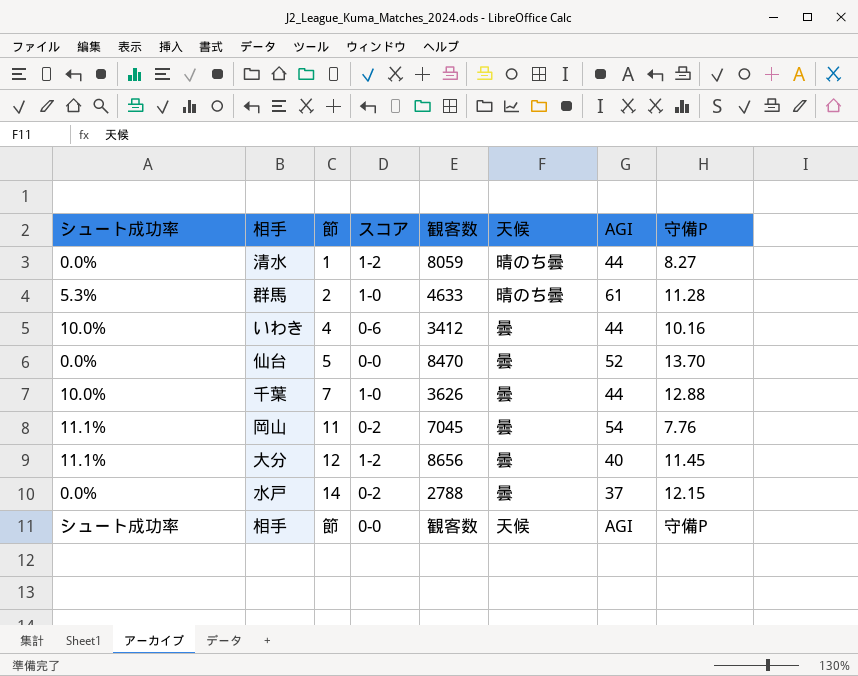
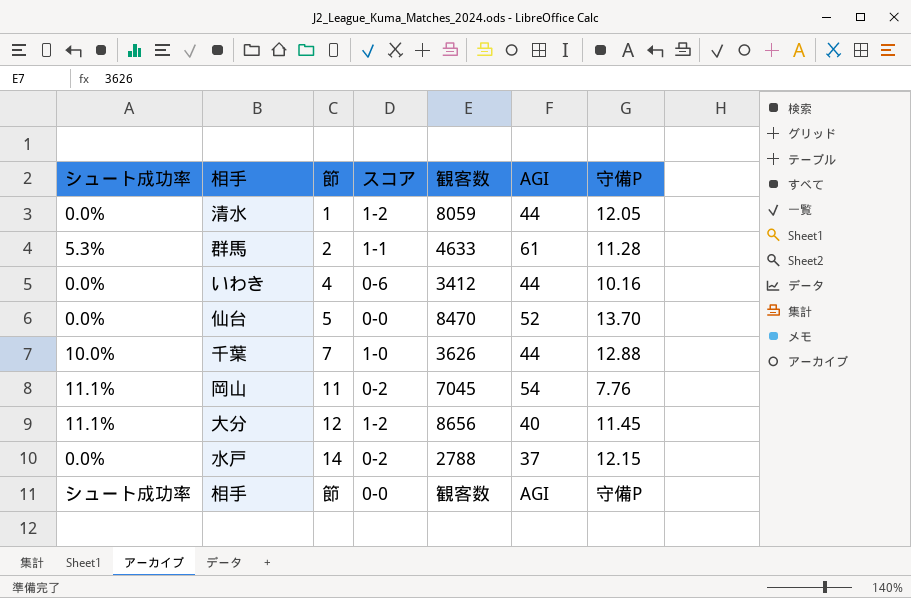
column 天候 | position: 6 -> none
清水 | 守備P: 8.27 -> 12.05
群馬 | スコア: 1-0 -> 1-1
いわき | シュート成功率: 10.0% -> 0.0%

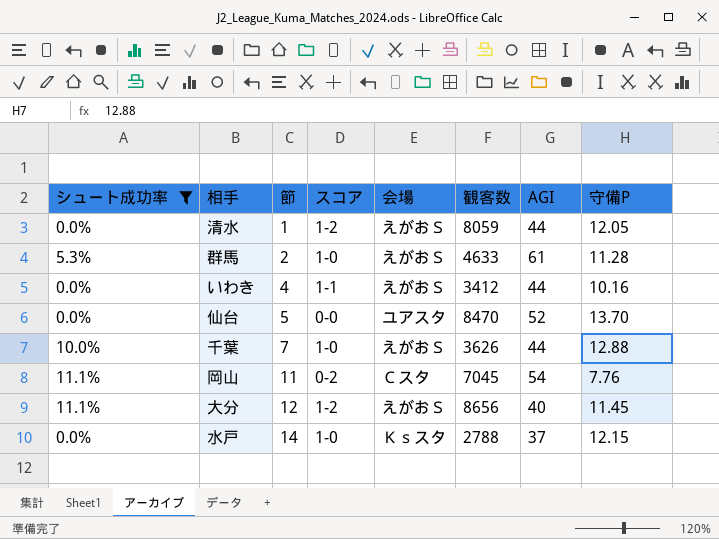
filter: none -> シュート成功率 != シュート成功率
column 会場 | position: none -> 5
群馬 | スコア: 1-1 -> 1-0
いわき | スコア: 0-6 -> 1-1
水戸 | スコア: 0-2 -> 1-0

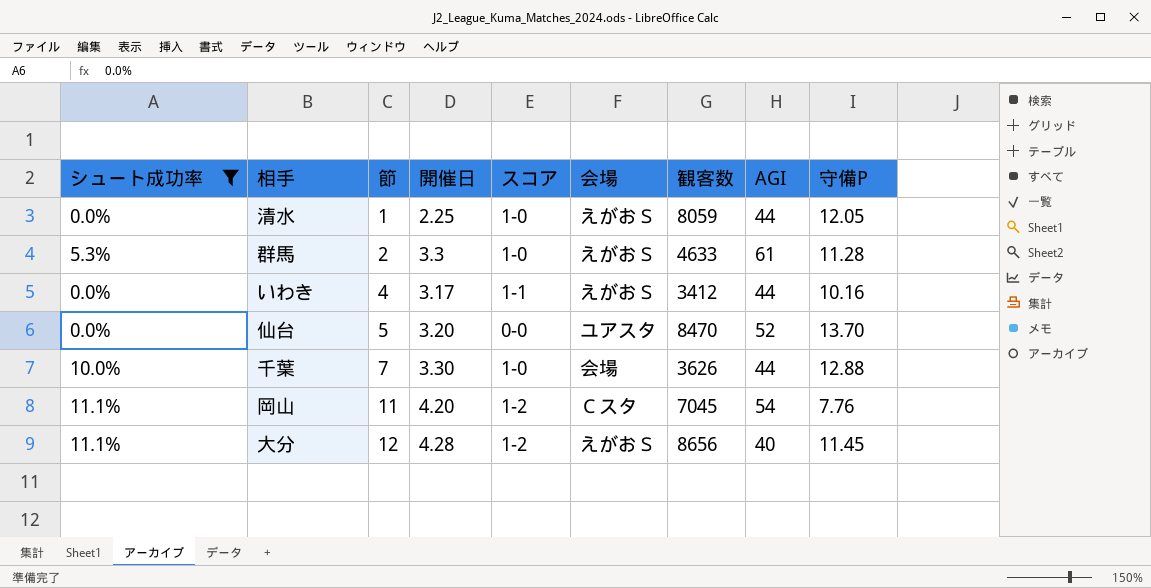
column 開催日 | position: none -> 4
row 水戸: 0.0% | 14 | 1-0 | Ｋｓスタ | 2788 | 37 | 12.15 -> none
清水 | スコア: 1-2 -> 1-0
千葉 | 会場: えがおＳ -> 会場
岡山 | スコア: 0-2 -> 1-2

